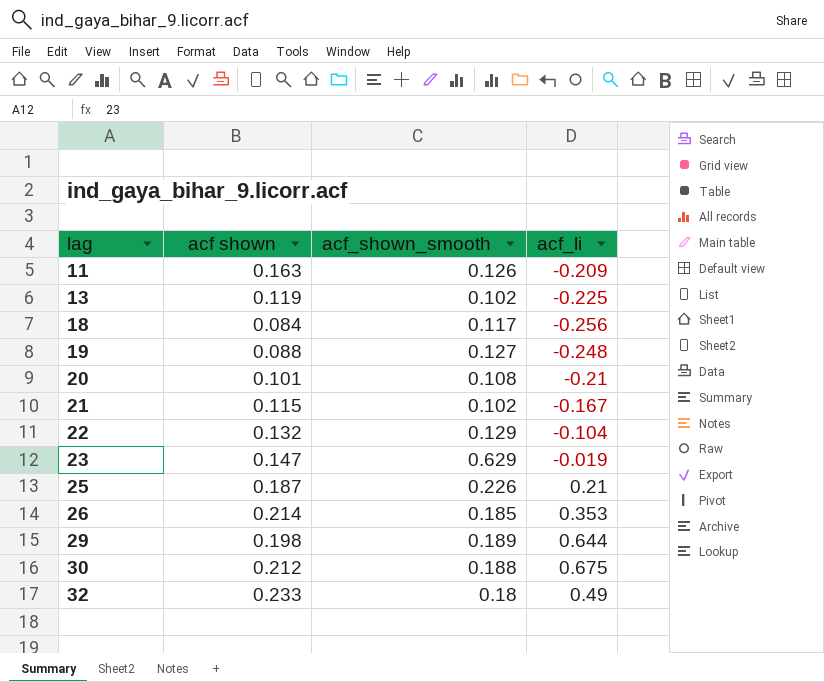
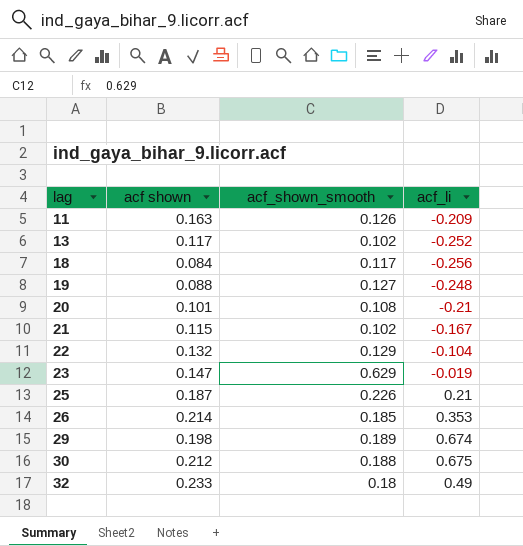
13 | acf shown: 0.119 -> 0.117
13 | acf_li: -0.225 -> -0.252
29 | acf_li: 0.644 -> 0.674

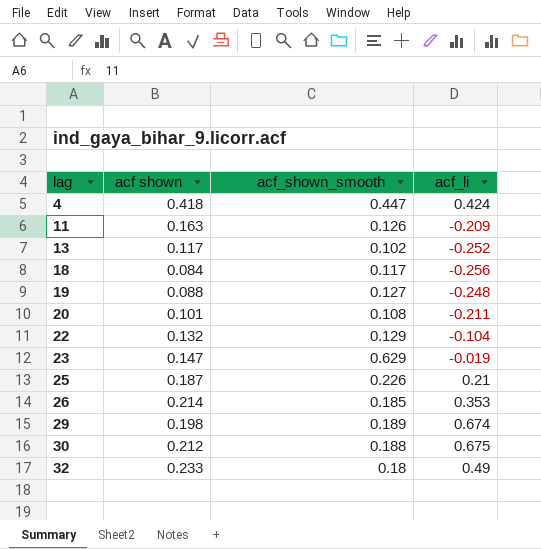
row 21: 0.115 | 0.102 | -0.167 -> none
row 4: none -> 0.418 | 0.447 | 0.424
20 | acf_li: -0.21 -> -0.211

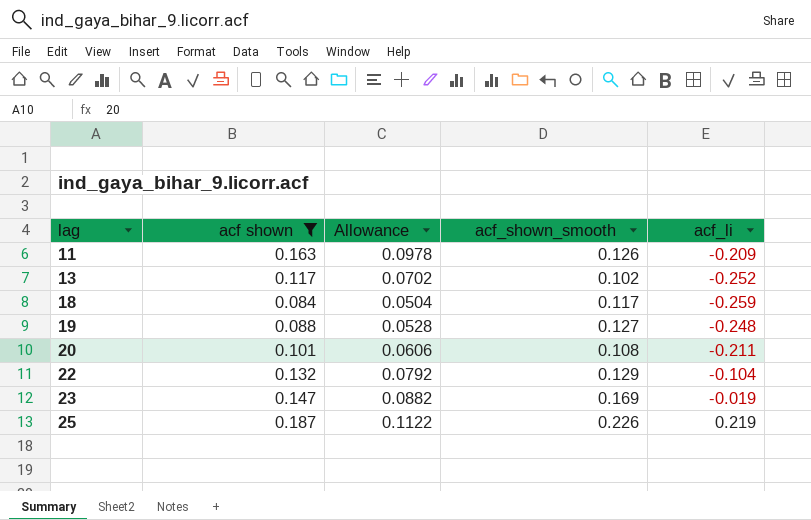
filter: none -> acf shown <= 0.187
column Allowance | formula: none -> [acf shown] * 0.6
18 | acf_li: -0.256 -> -0.259
23 | acf_shown_smooth: 0.629 -> 0.169
25 | acf_li: 0.21 -> 0.219

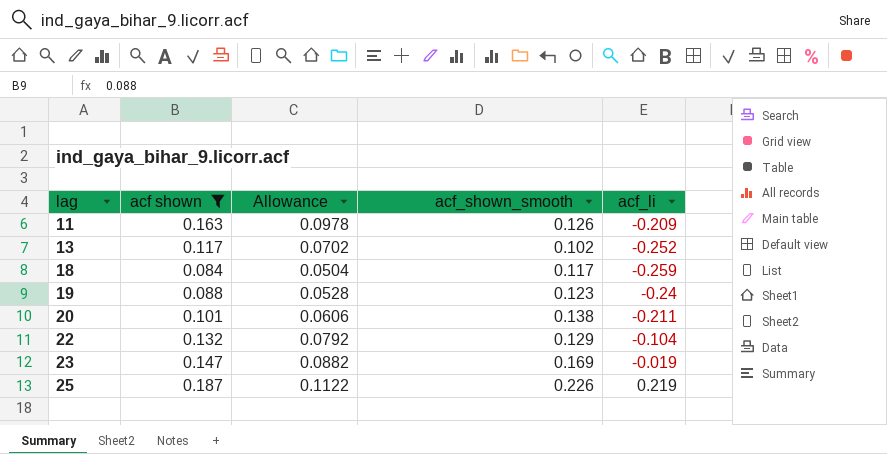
19 | acf_shown_smooth: 0.127 -> 0.123
19 | acf_li: -0.248 -> -0.24
20 | acf_shown_smooth: 0.108 -> 0.138

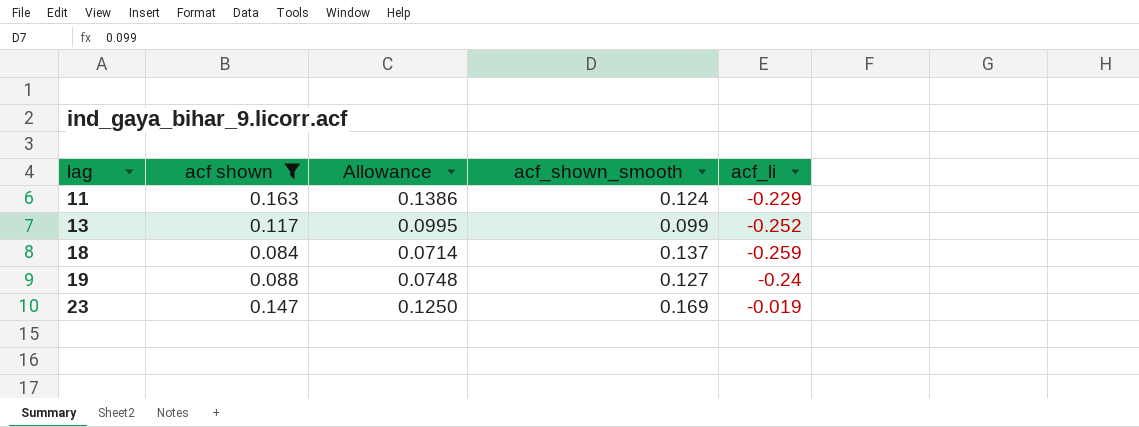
column Allowance | formula: [acf shown] * 0.6 -> [acf shown] * 0.85
row 20: 0.101 | 0.0606 | 0.138 | -0.211 -> none
row 22: 0.132 | 0.0792 | 0.129 | -0.104 -> none
row 25: 0.187 | 0.1122 | 0.226 | 0.219 -> none
11 | acf_shown_smooth: 0.126 -> 0.124
11 | acf_li: -0.209 -> -0.229
13 | acf_shown_smooth: 0.102 -> 0.099
18 | acf_shown_smooth: 0.117 -> 0.137
19 | acf_shown_smooth: 0.123 -> 0.127

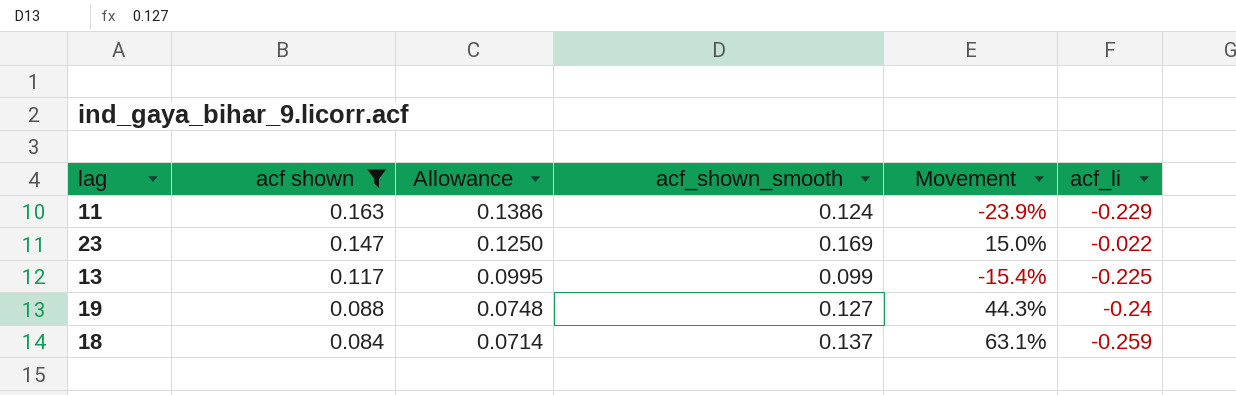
row order: lag ascending -> acf shown descending
column Movement | formula: none -> ([acf_shown_smooth] - [acf shown]) / [acf shown]
23 | acf_li: -0.019 -> -0.022
13 | acf_li: -0.252 -> -0.225

